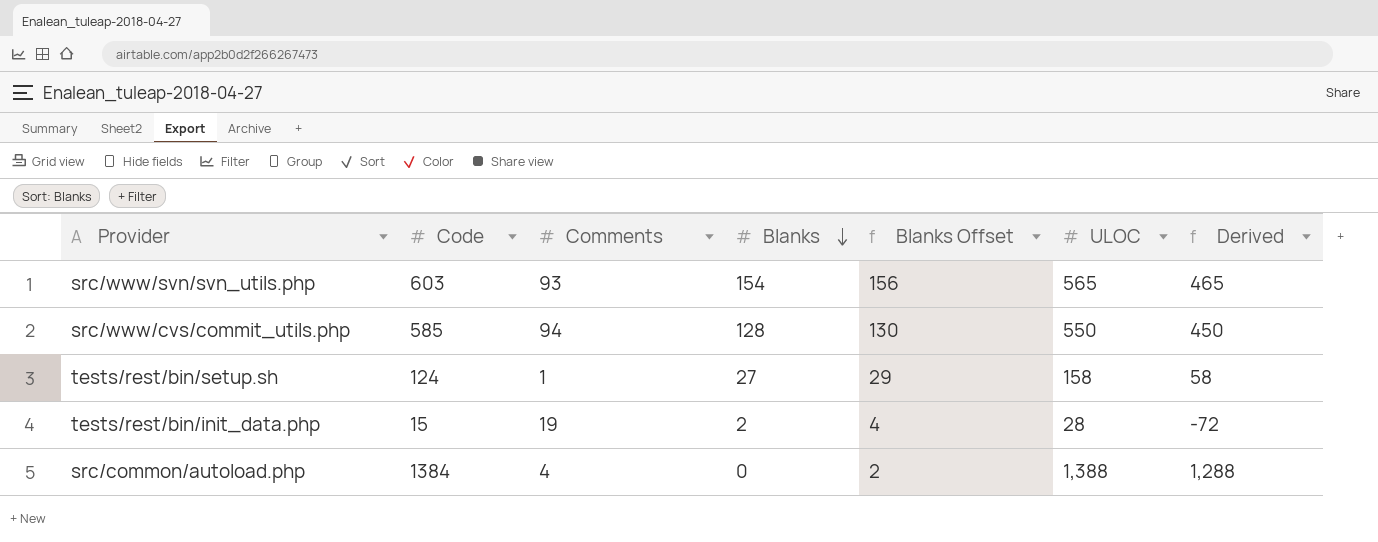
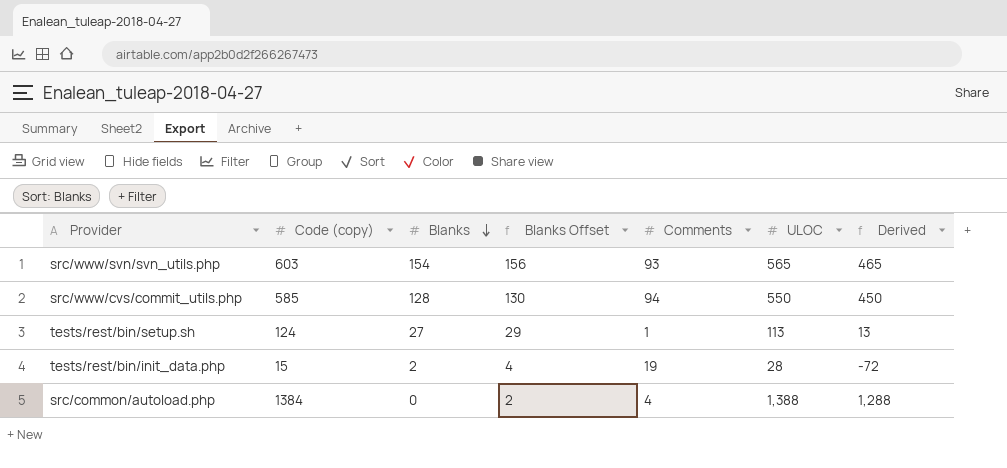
column name: Code -> Code (copy)
column Comments | position: 3 -> 5
tests/rest/bin/setup.sh | ULOC: 158 -> 113
tests/rest/bin/setup.sh | Derived: 58 -> 13

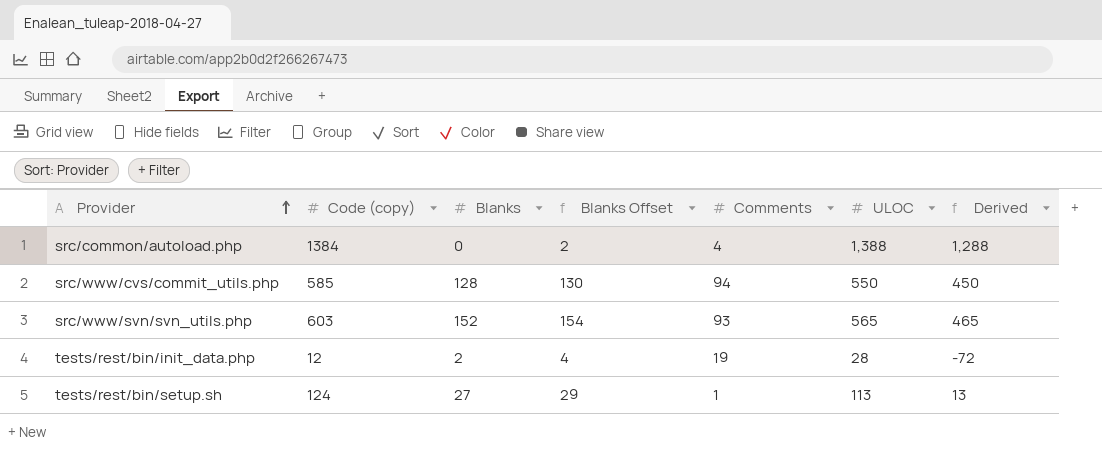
row order: Blanks descending -> Provider ascending
src/www/svn/svn_utils.php | Blanks: 154 -> 152
src/www/svn/svn_utils.php | Blanks Offset: 156 -> 154
tests/rest/bin/init_data.php | Code (copy): 15 -> 12

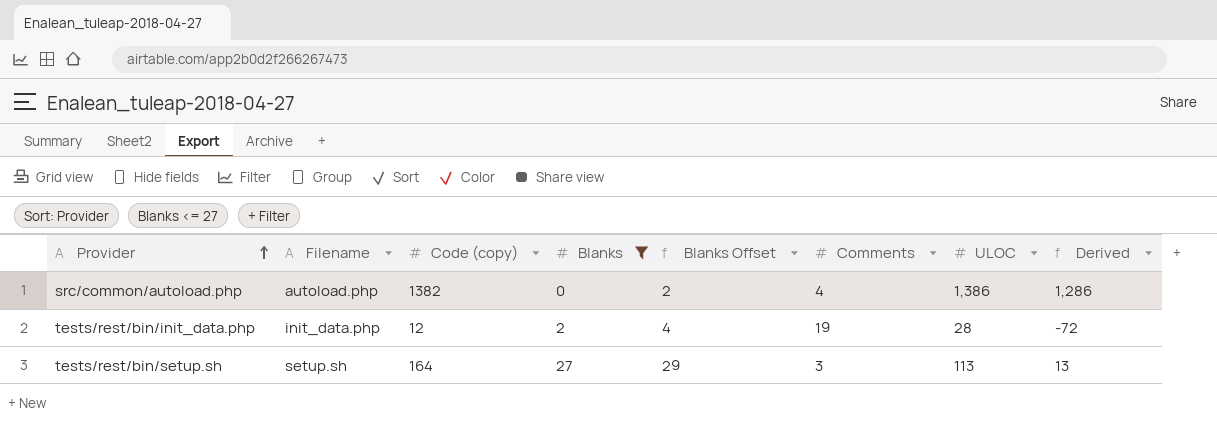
filter: none -> Blanks <= 27
column Filename | position: none -> 2
src/common/autoload.php | Code (copy): 1384 -> 1382
src/common/autoload.php | ULOC: 1,388 -> 1,386
src/common/autoload.php | Derived: 1,288 -> 1,286
tests/rest/bin/setup.sh | Code (copy): 124 -> 164
tests/rest/bin/setup.sh | Comments: 1 -> 3

